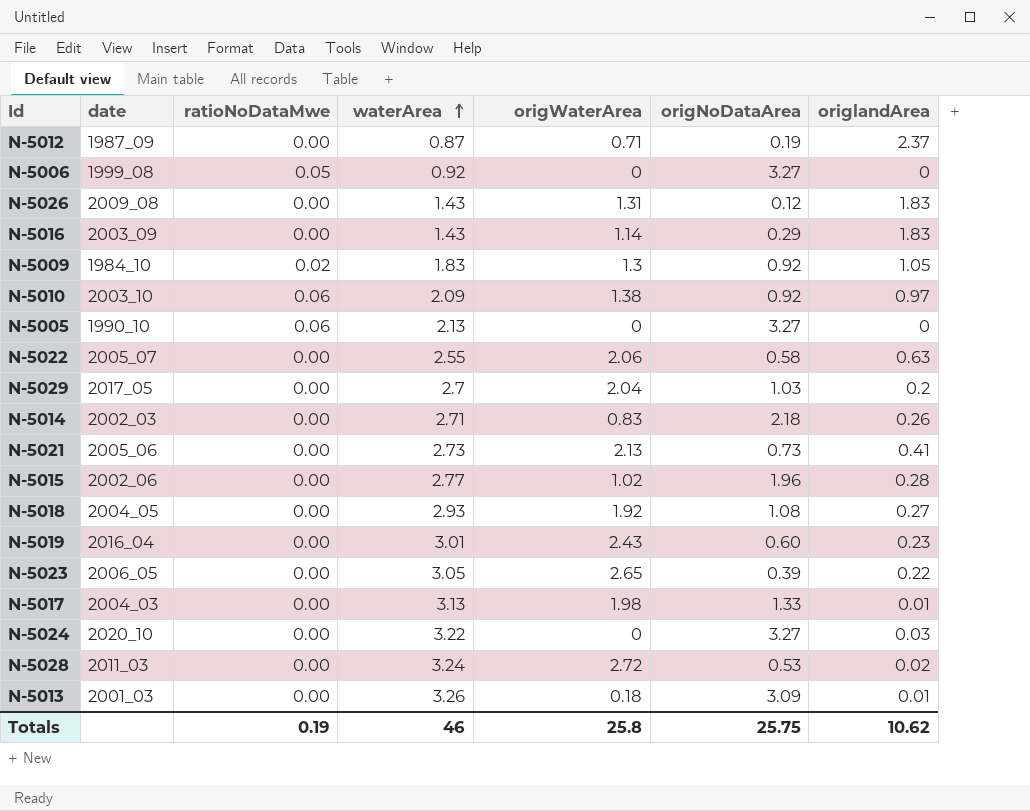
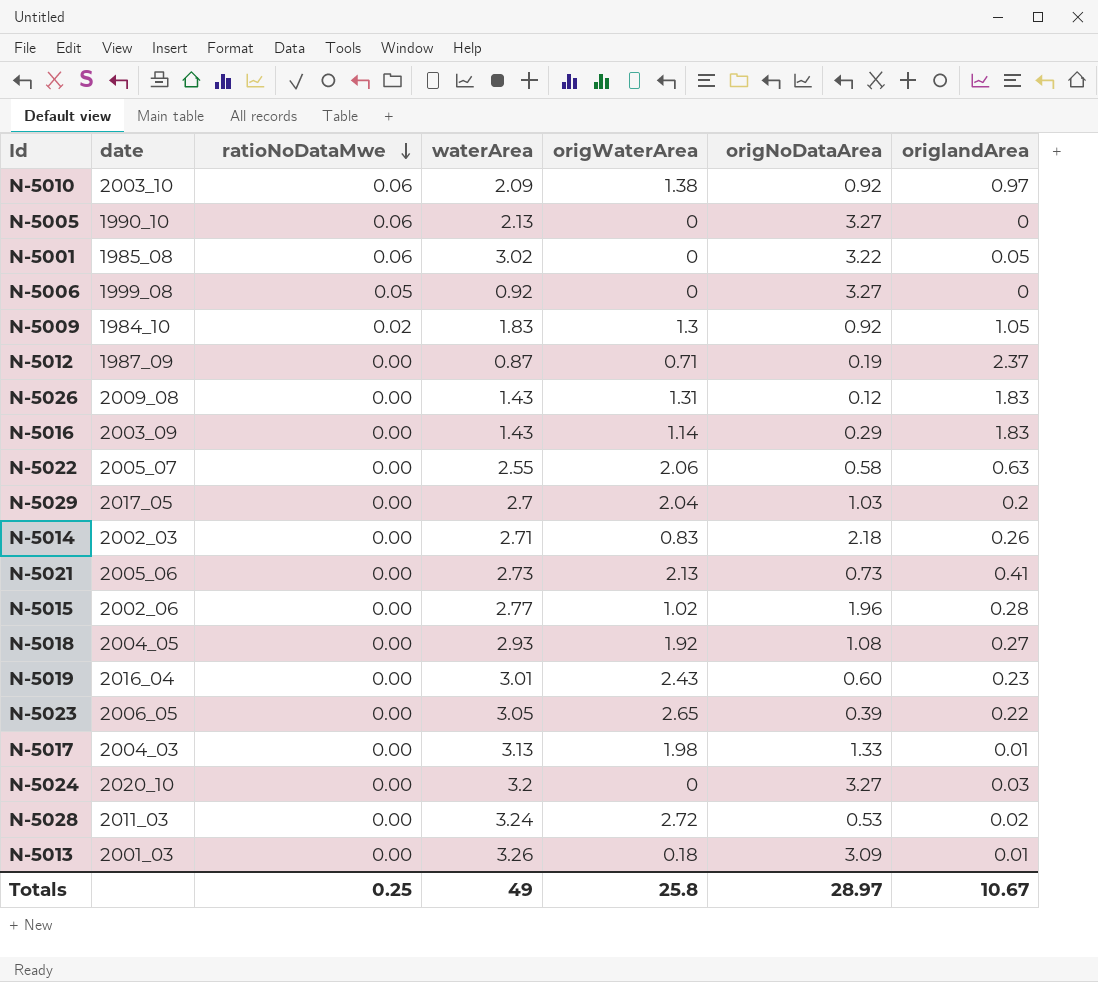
row order: waterArea ascending -> ratioNoDataMwe descending
row N-5001: none -> 1985_08 | 0.06 | 3.02 | 0 | 3.22 | 0.05
N-5024 | waterArea: 3.22 -> 3.2
Totals | ratioNoDataMwe: 0.19 -> 0.25
Totals | waterArea: 46 -> 49
Totals | origNoDataArea: 25.75 -> 28.97
Totals | origlandArea: 10.62 -> 10.67

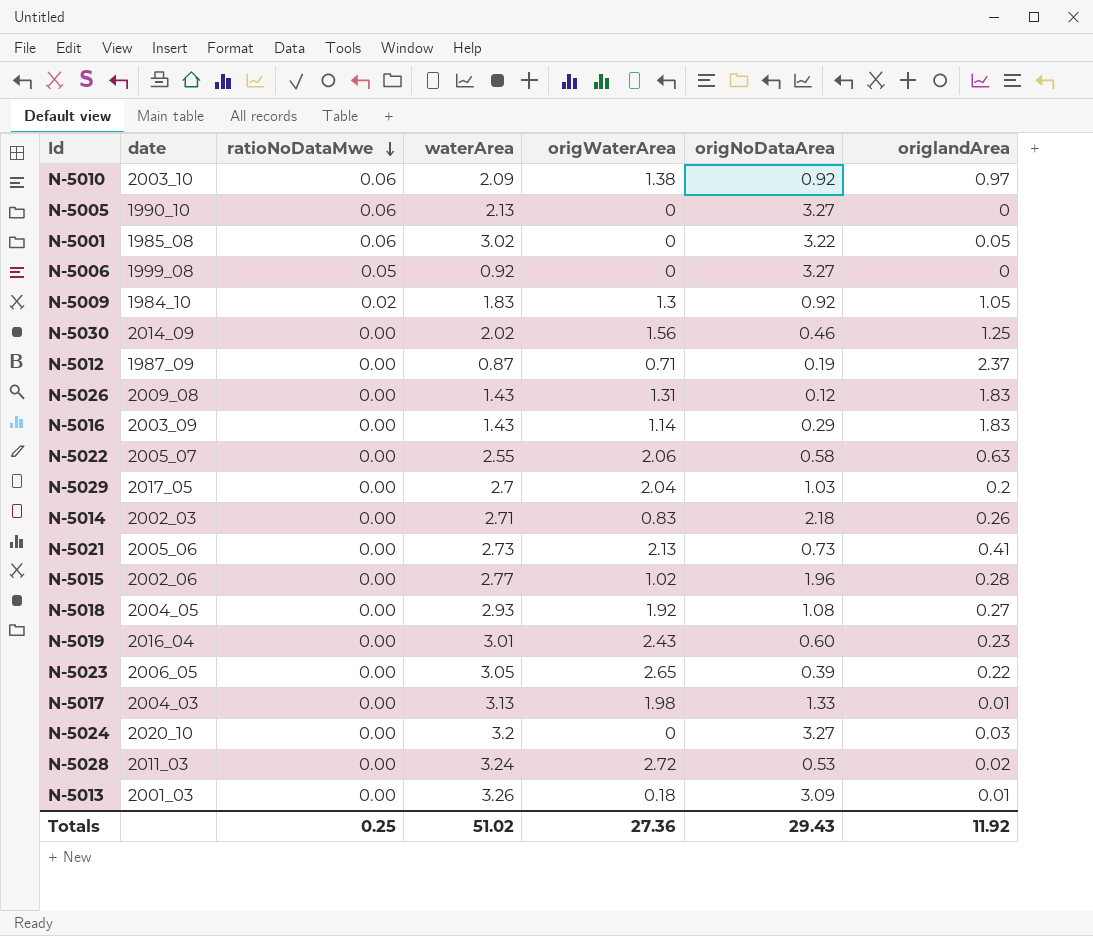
row N-5030: none -> 2014_09 | 0.00 | 2.02 | 1.56 | 0.46 | 1.25
Totals | waterArea: 49 -> 51.02
Totals | origWaterArea: 25.8 -> 27.36
Totals | origNoDataArea: 28.97 -> 29.43
Totals | origlandArea: 10.67 -> 11.92

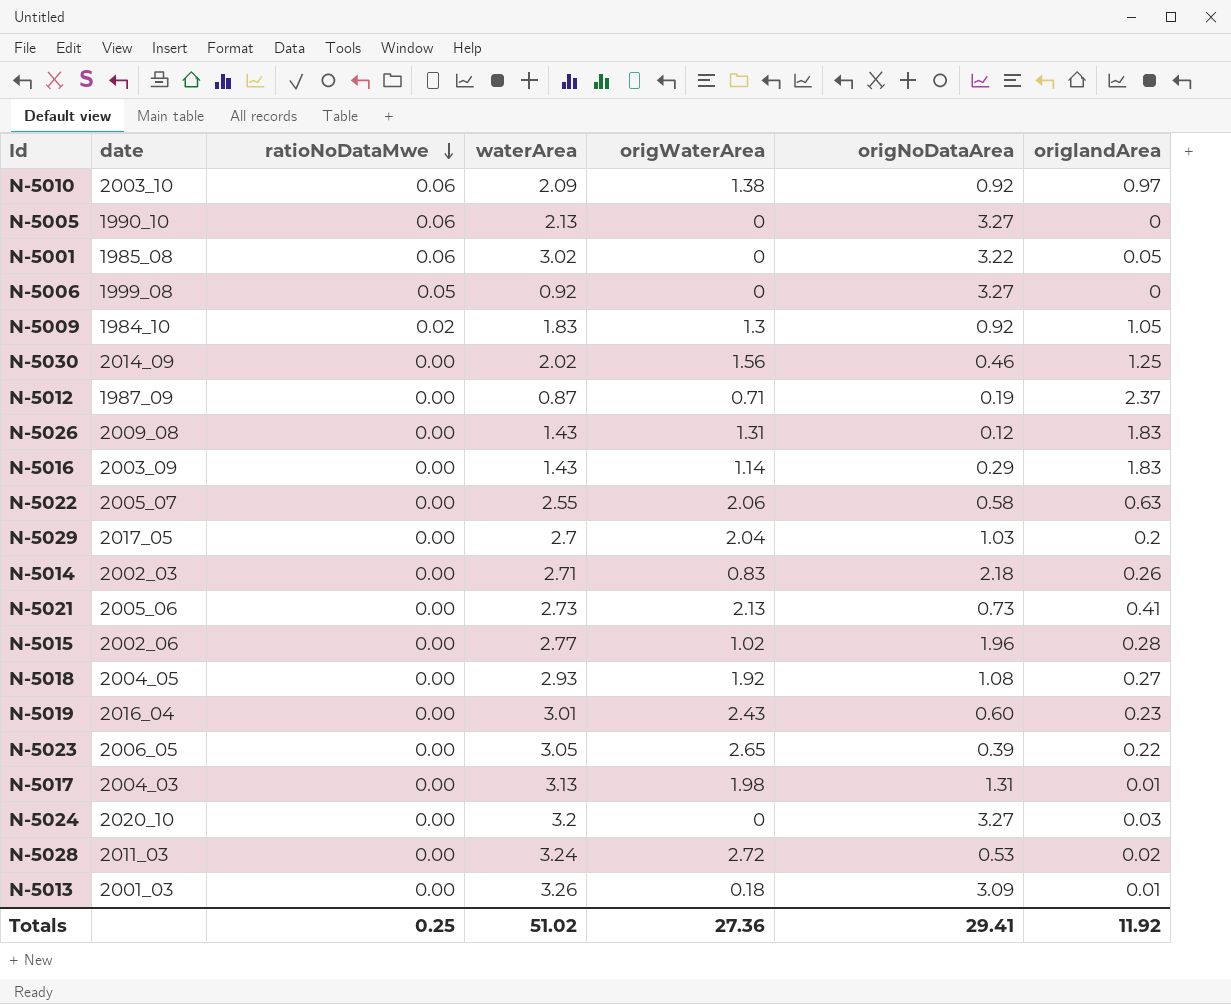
N-5017 | origNoDataArea: 1.33 -> 1.31
Totals | origNoDataArea: 29.43 -> 29.41

